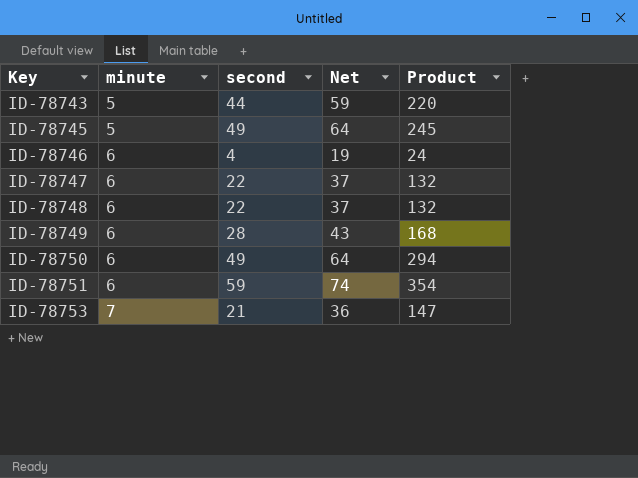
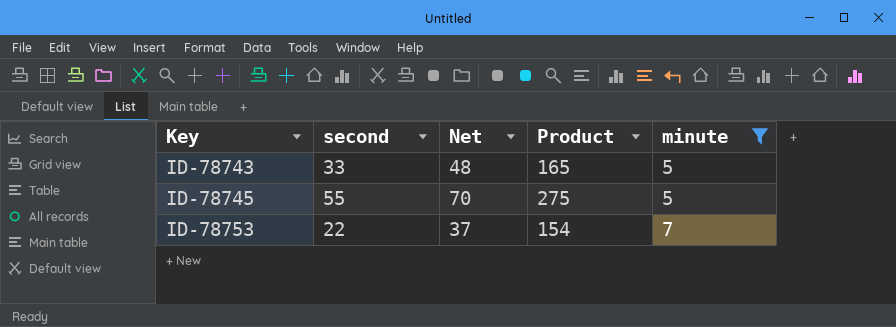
filter: none -> minute != 6
column minute | position: 2 -> 5
ID-78743 | second: 44 -> 33
ID-78743 | Net: 59 -> 48
ID-78743 | Product: 220 -> 165
ID-78745 | second: 49 -> 55
ID-78745 | Net: 64 -> 70
ID-78745 | Product: 245 -> 275
ID-78753 | second: 21 -> 22
ID-78753 | Net: 36 -> 37
ID-78753 | Product: 147 -> 154

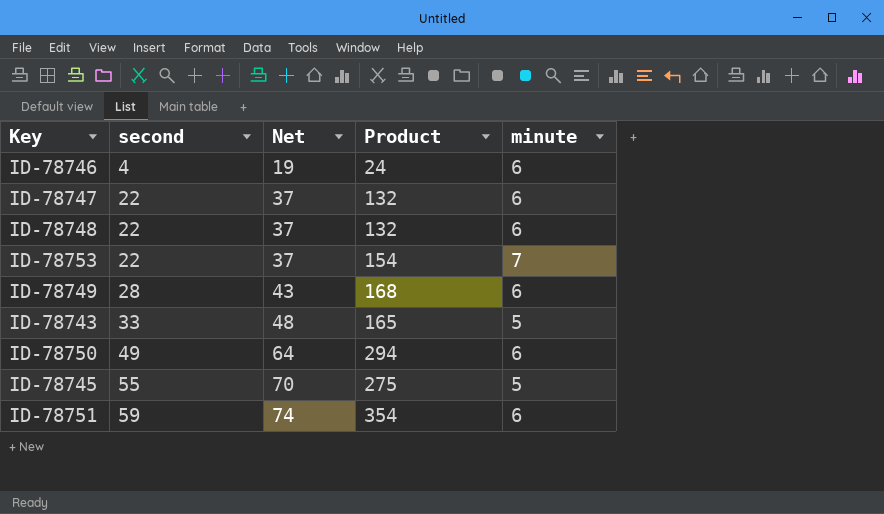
filter: minute != 6 -> none
row order: Key ascending -> second ascending

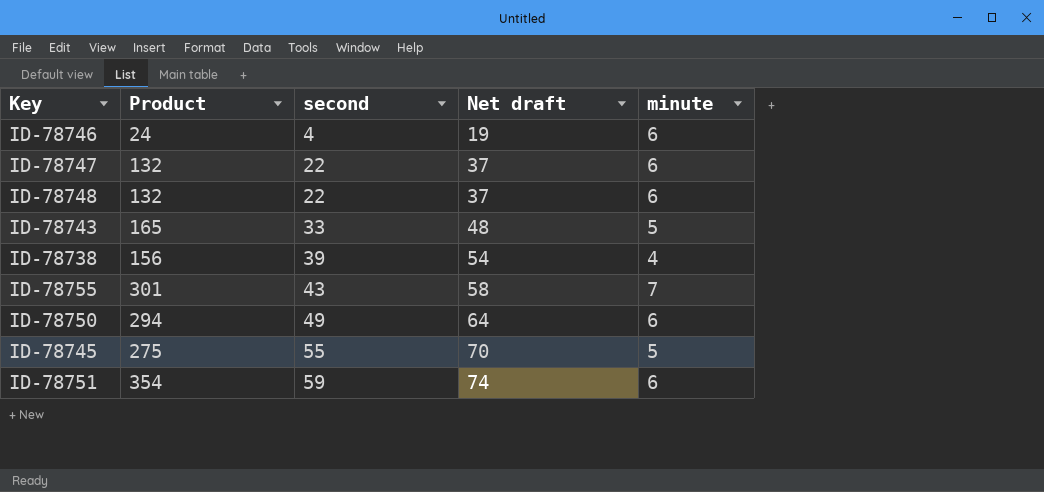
column Product | position: 4 -> 2
column name: Net -> Net draft
row ID-78753: 22 | 37 | 154 | 7 -> none
row ID-78749: 28 | 43 | 168 | 6 -> none
row ID-78738: none -> 156 | 39 | 54 | 4
row ID-78755: none -> 301 | 43 | 58 | 7

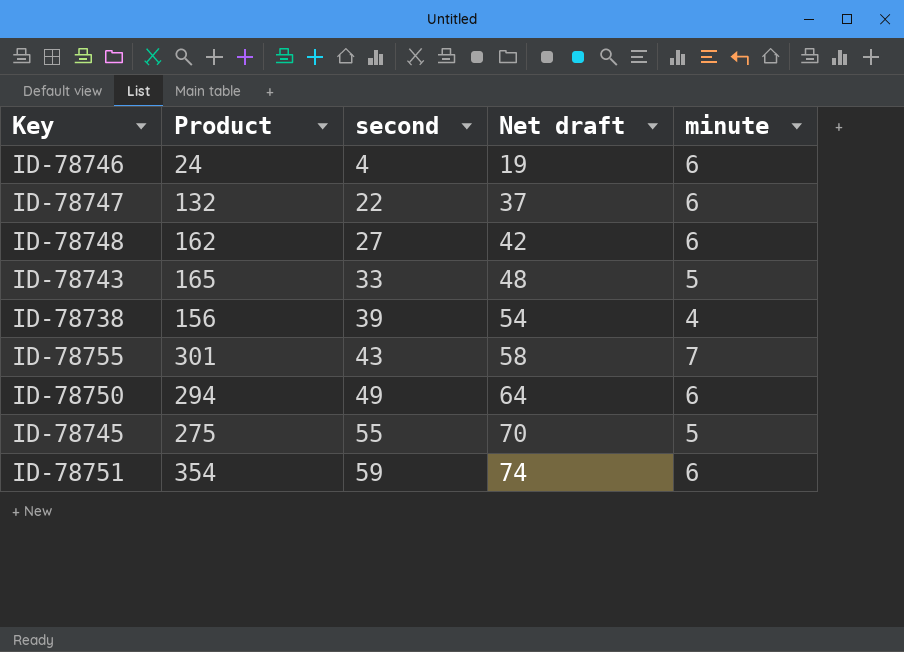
ID-78748 | Product: 132 -> 162
ID-78748 | second: 22 -> 27
ID-78748 | Net draft: 37 -> 42

